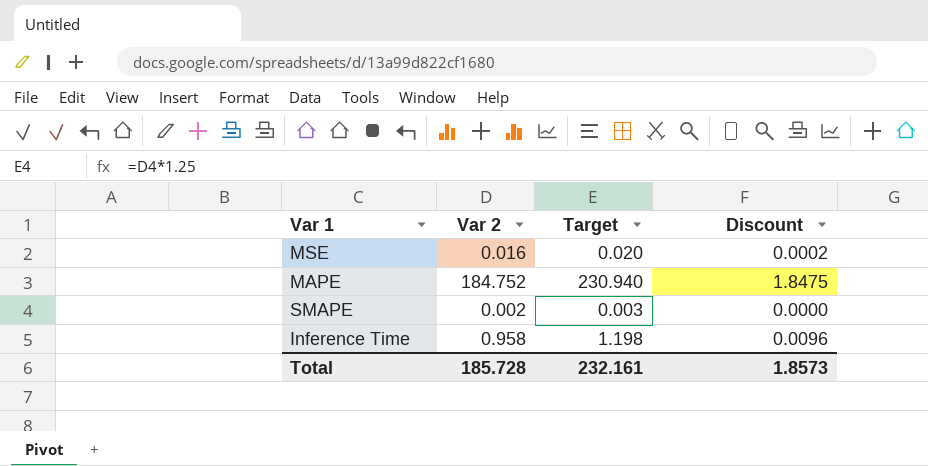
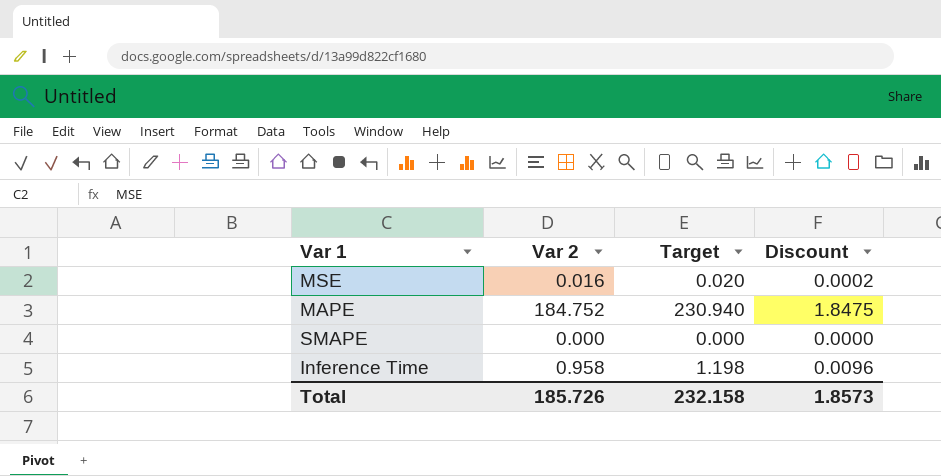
SMAPE | Var 2: 0.002 -> 0.000
SMAPE | Target: 0.003 -> 0.000
Total | Var 2: 185.728 -> 185.726
Total | Target: 232.161 -> 232.158

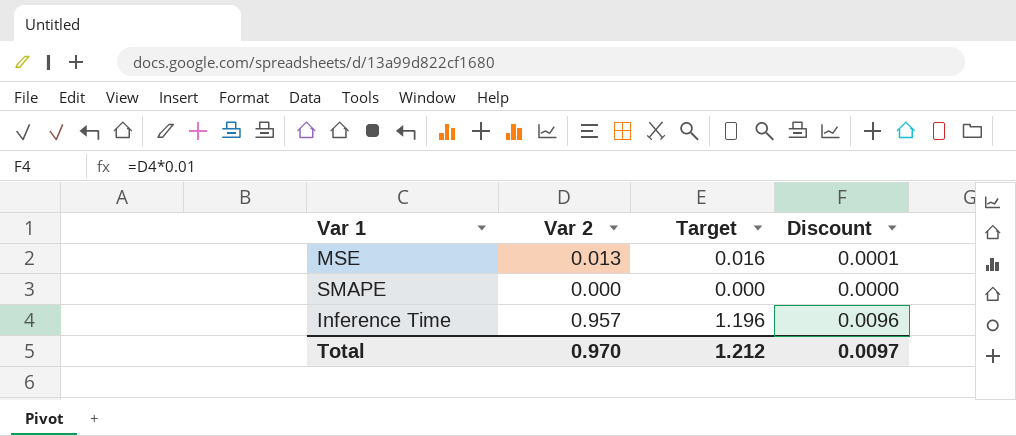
row MAPE: 184.752 | 230.940 | 1.8475 -> none
MSE | Var 2: 0.016 -> 0.013
MSE | Target: 0.020 -> 0.016
MSE | Discount: 0.0002 -> 0.0001
Inference Time | Var 2: 0.958 -> 0.957
Inference Time | Target: 1.198 -> 1.196
Total | Var 2: 185.726 -> 0.970
Total | Target: 232.158 -> 1.212
Total | Discount: 1.8573 -> 0.0097

